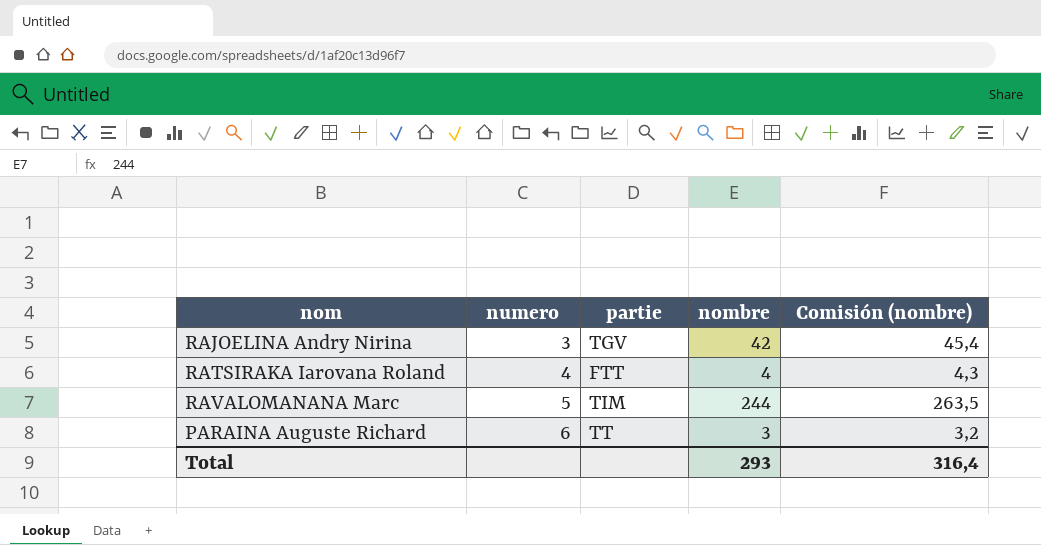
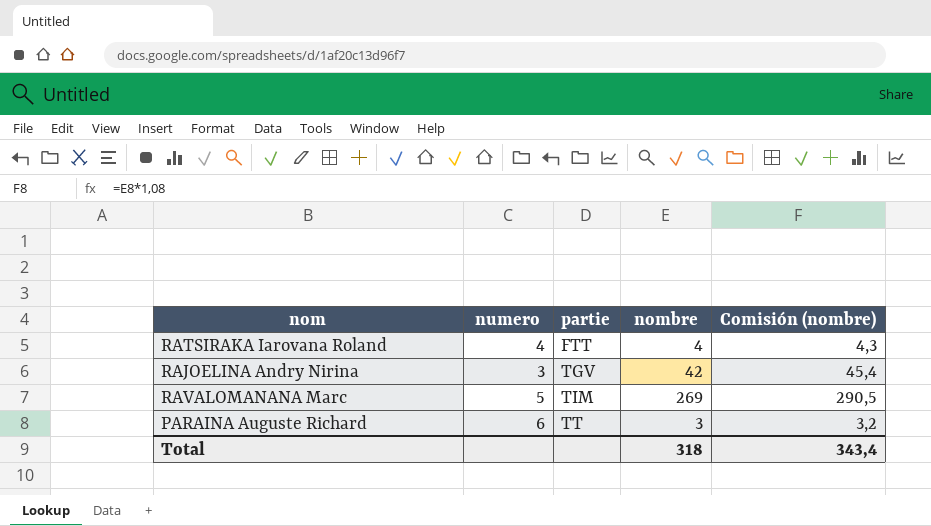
row order: numero ascending -> partie ascending
RAVALOMANANA Marc | nombre: 244 -> 269
RAVALOMANANA Marc | Comisión (nombre): 263,5 -> 290,5
Total | nombre: 293 -> 318
Total | Comisión (nombre): 316,4 -> 343,4

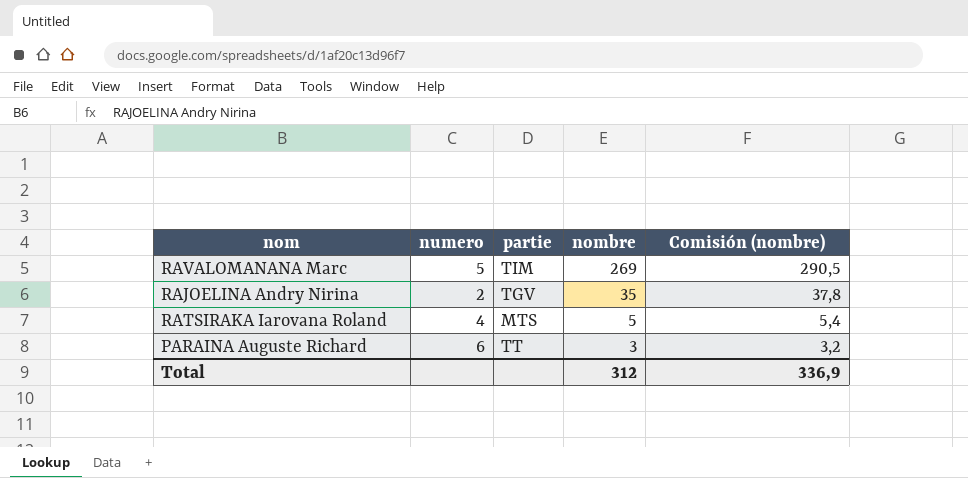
row order: partie ascending -> nombre descending
RAJOELINA Andry Nirina | numero: 3 -> 2
RAJOELINA Andry Nirina | nombre: 42 -> 35
RAJOELINA Andry Nirina | Comisión (nombre): 45,4 -> 37,8
RATSIRAKA Iarovana Roland | partie: FTT -> MTS
RATSIRAKA Iarovana Roland | nombre: 4 -> 5
RATSIRAKA Iarovana Roland | Comisión (nombre): 4,3 -> 5,4
Total | nombre: 318 -> 312
Total | Comisión (nombre): 343,4 -> 336,9

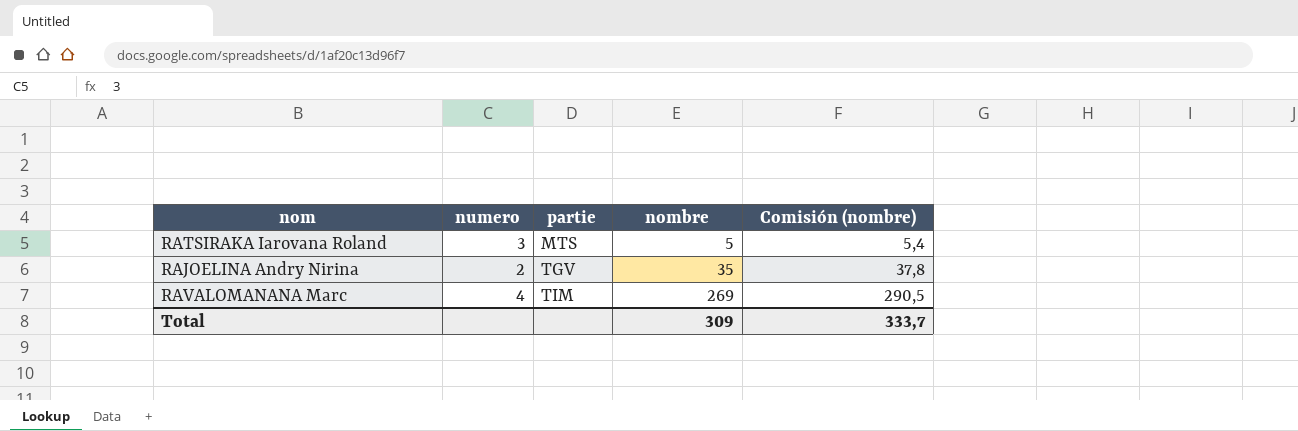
row order: nombre descending -> partie ascending
row PARAINA Auguste Richard: 6 | TT | 3 | 3,2 -> none
RATSIRAKA Iarovana Roland | numero: 4 -> 3
RAVALOMANANA Marc | numero: 5 -> 4
Total | nombre: 312 -> 309
Total | Comisión (nombre): 336,9 -> 333,7

